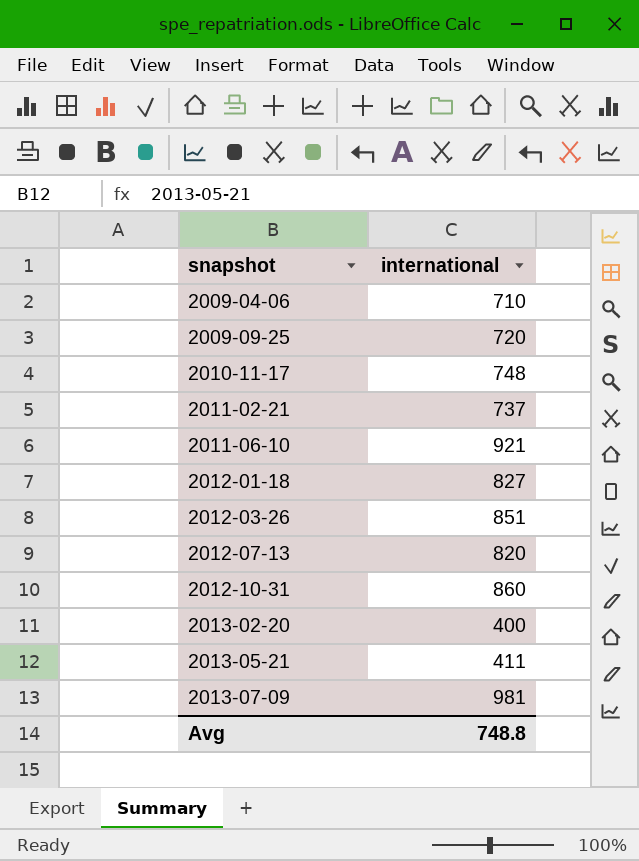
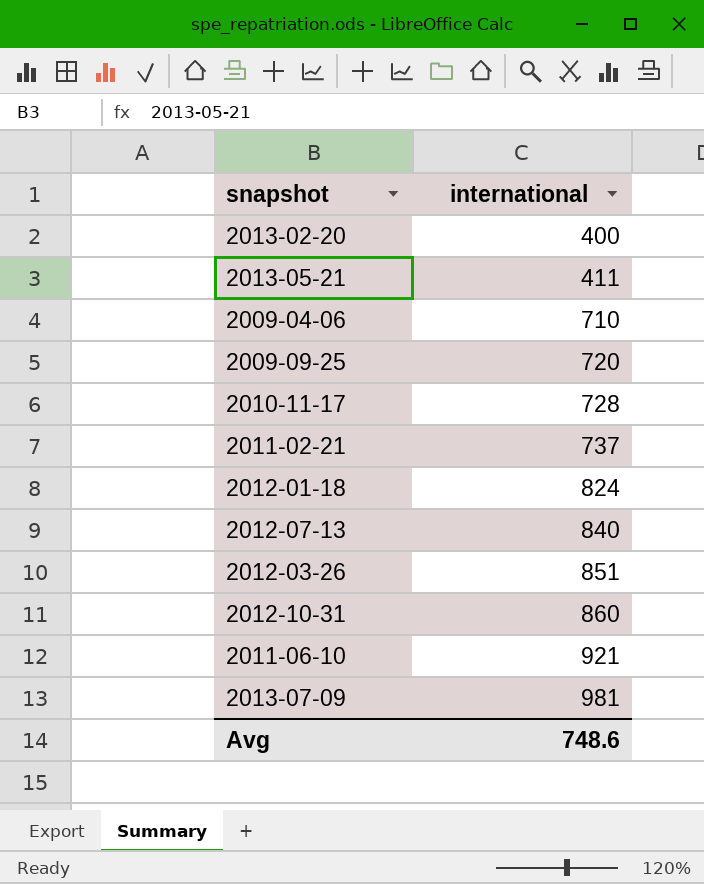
row order: snapshot ascending -> international ascending
2010-11-17 | international: 748 -> 728
2012-01-18 | international: 827 -> 824
2012-07-13 | international: 820 -> 840
Avg | international: 748.8 -> 748.6

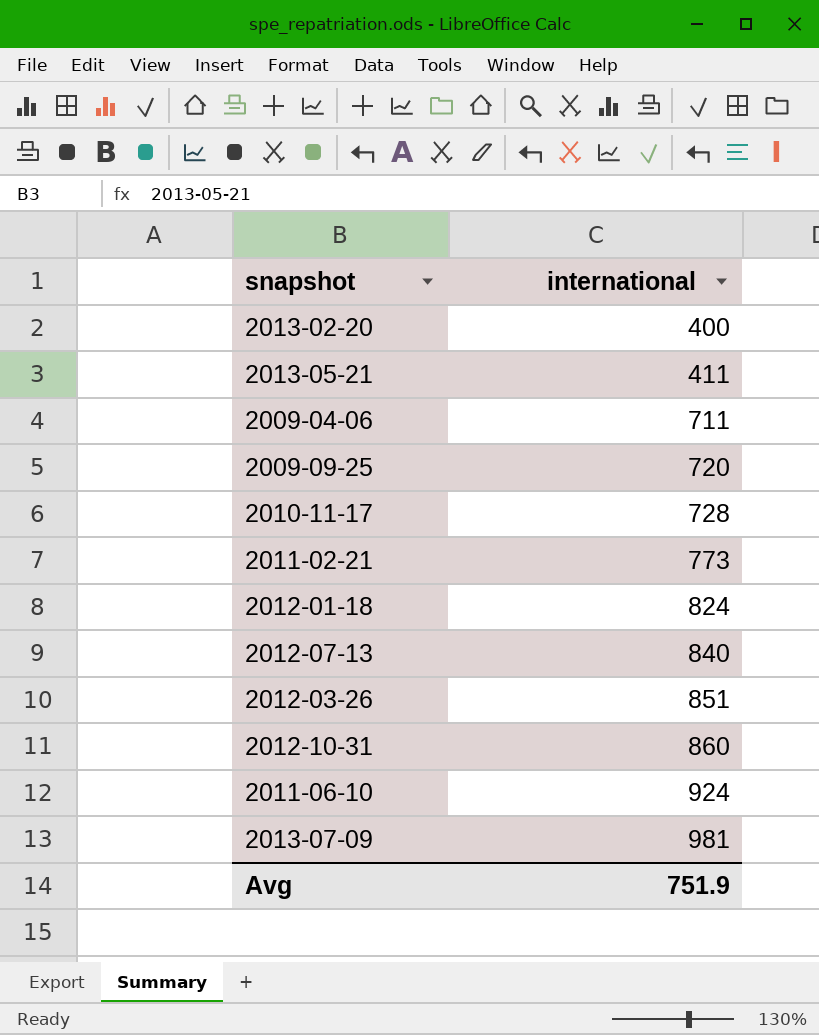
2009-04-06 | international: 710 -> 711
2011-02-21 | international: 737 -> 773
2011-06-10 | international: 921 -> 924
Avg | international: 748.6 -> 751.9

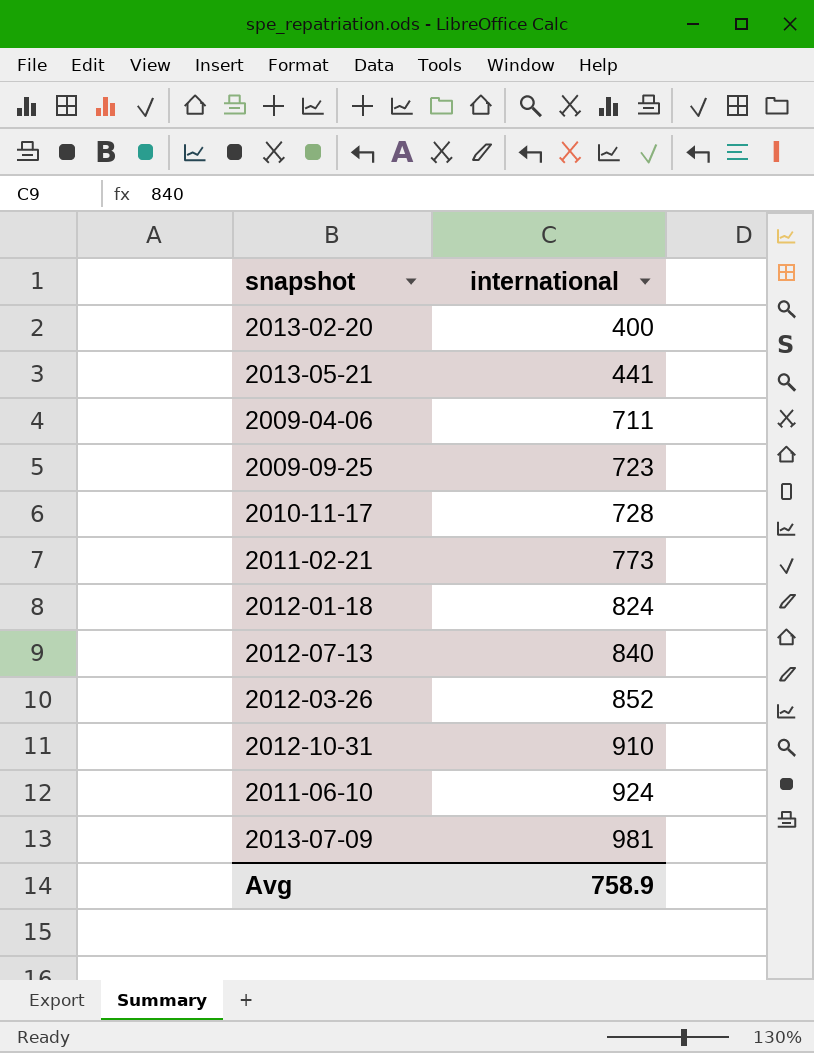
2013-05-21 | international: 411 -> 441
2009-09-25 | international: 720 -> 723
2012-03-26 | international: 851 -> 852
2012-10-31 | international: 860 -> 910
Avg | international: 751.9 -> 758.9

